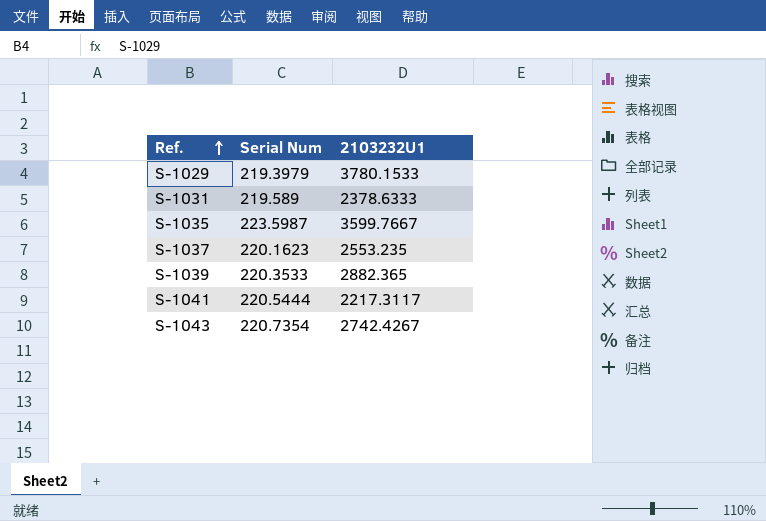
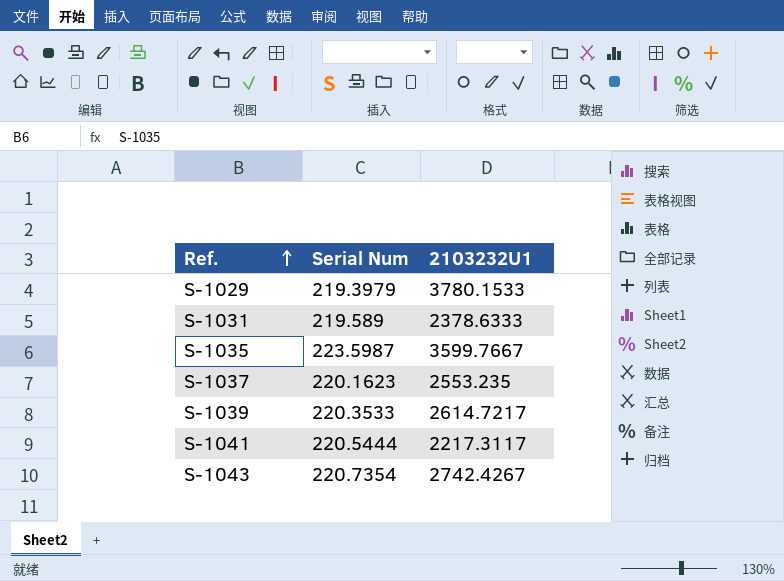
S-1039 | 2103232U1: 2882.365 -> 2614.7217

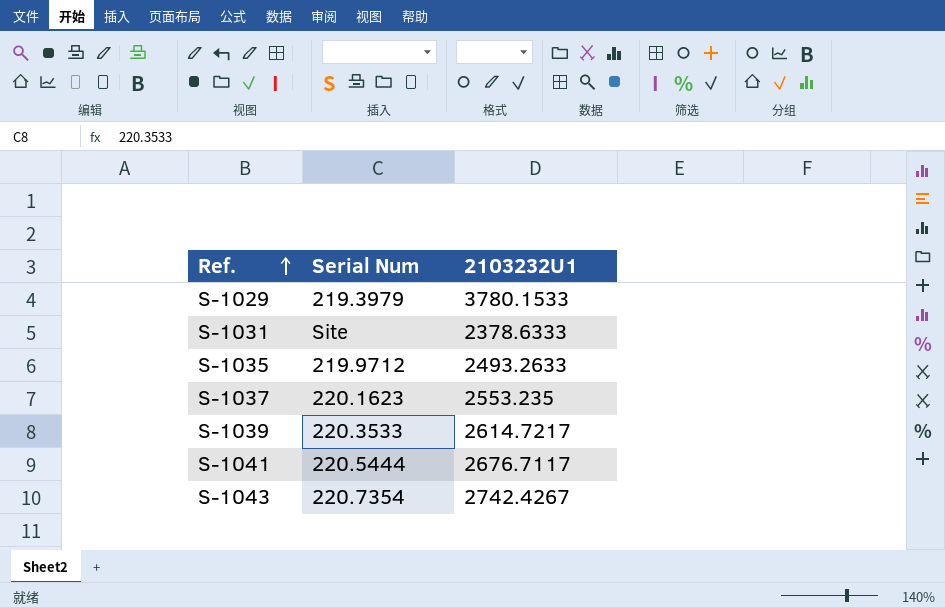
S-1031 | Serial Num: 219.589 -> Site
S-1035 | Serial Num: 223.5987 -> 219.9712
S-1035 | 2103232U1: 3599.7667 -> 2493.2633
S-1041 | 2103232U1: 2217.3117 -> 2676.7117

